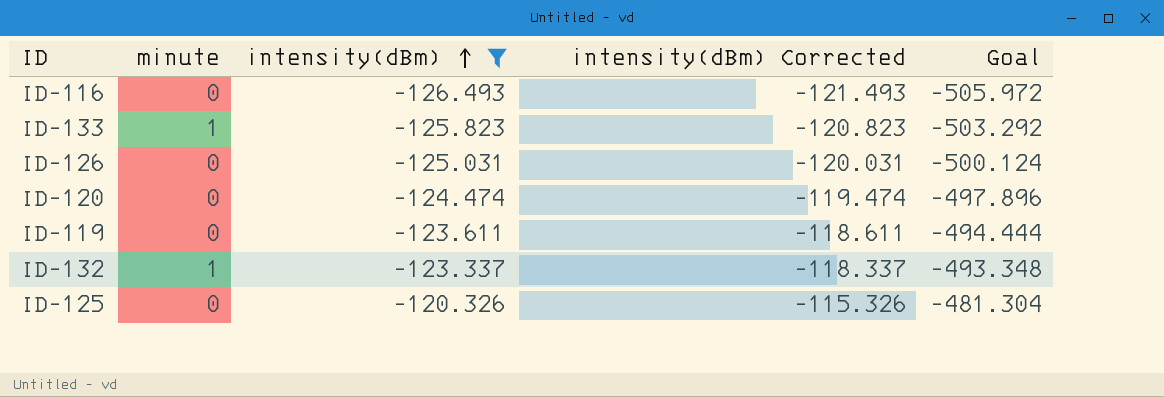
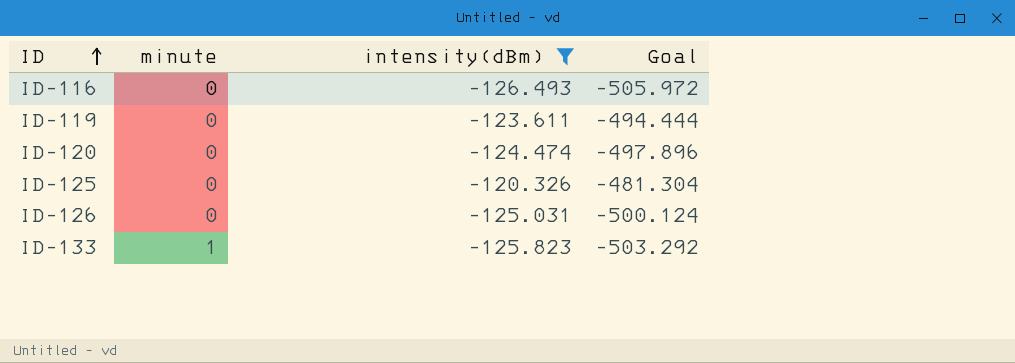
row order: intensity(dBm) ascending -> ID ascending
column intensity(dBm) Corrected | formula: [intensity(dBm)] + 5 -> none
row ID-132: 1 | -123.337 | -118.337 | -493.348 -> none

